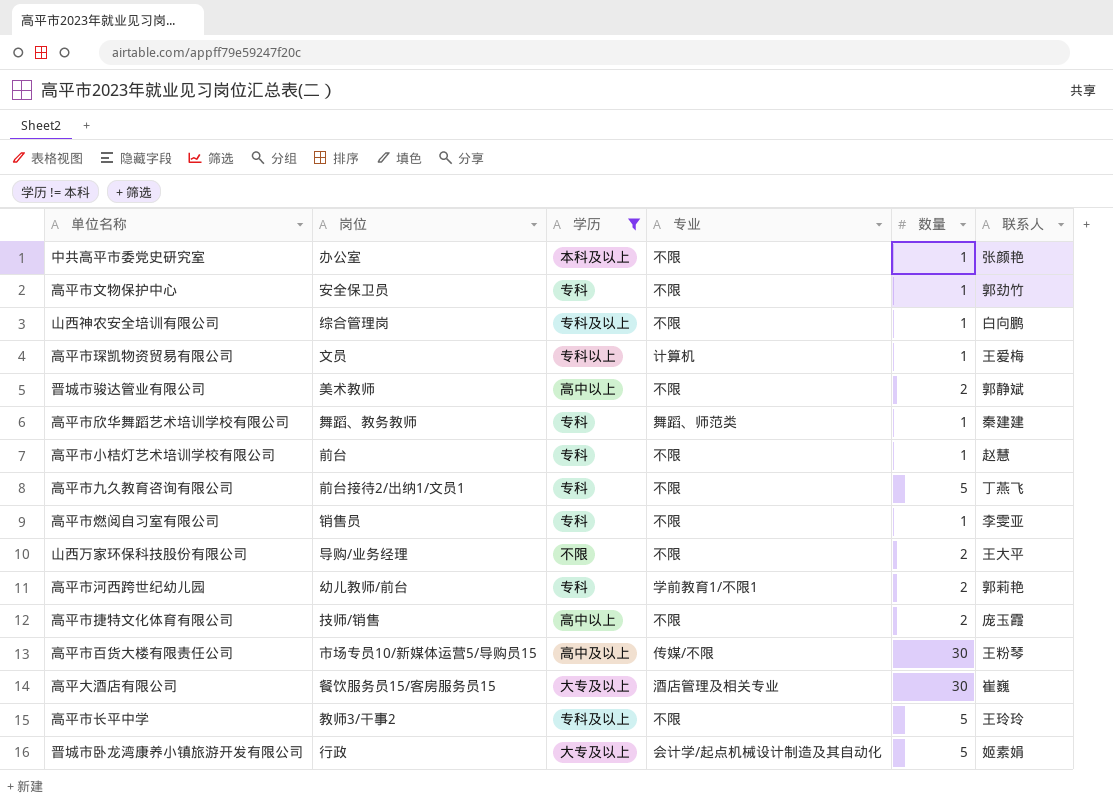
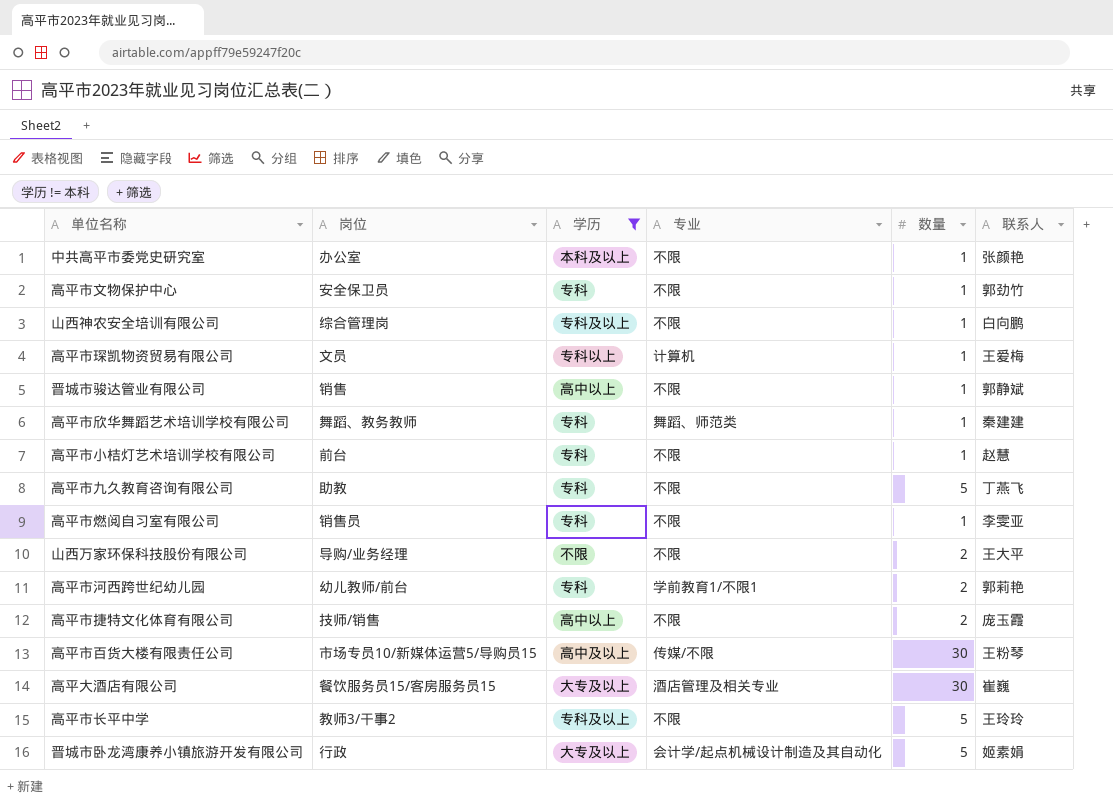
晋城市骏达管业有限公司 | 岗位: 美术教师 -> 销售
晋城市骏达管业有限公司 | 数量: 2 -> 1
高平市九久教育咨询有限公司 | 岗位: 前台接待2/出纳1/文员1 -> 助教

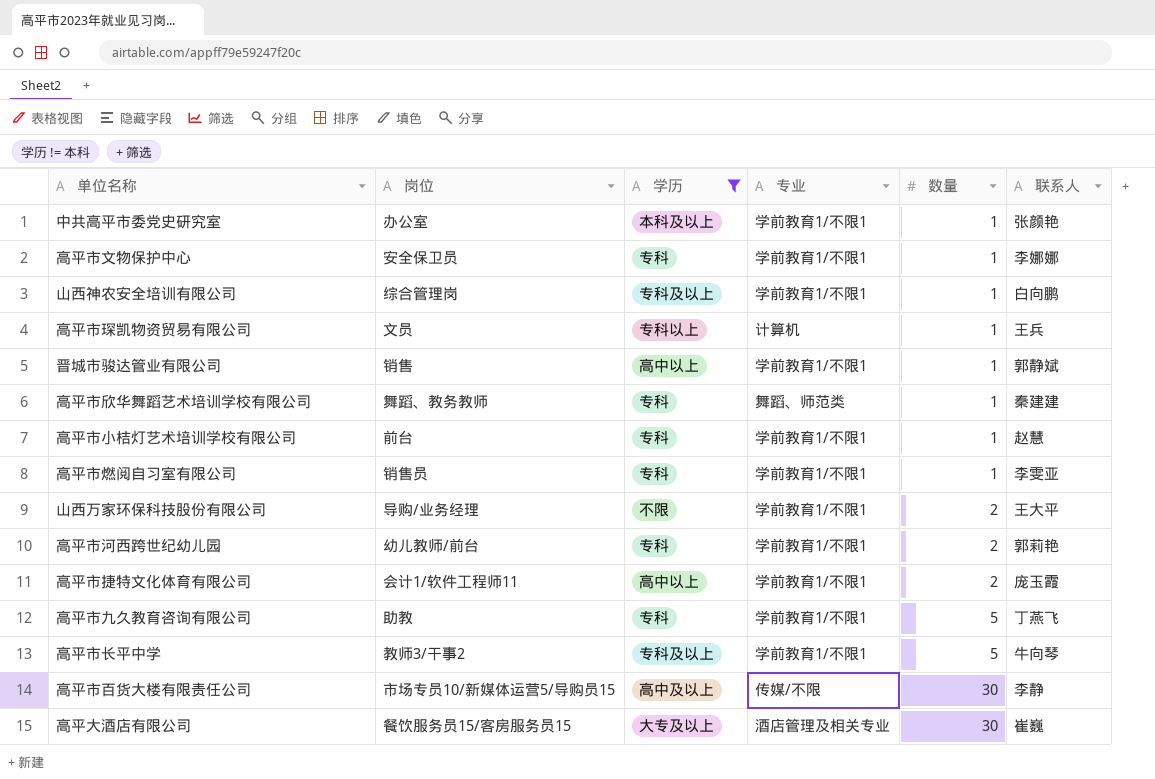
row order: none -> 数量 ascending
row 晋城市卧龙湾康养小镇旅游开发有限公司: 行政 | 大专及以上 | 会计学/起点机械设计制造及其自动化 | 5 | 姬素娟 -> none
中共高平市委党史研究室 | 专业: 不限 -> 学前教育1/不限1
高平市文物保护中心 | 专业: 不限 -> 学前教育1/不限1
高平市文物保护中心 | 联系人: 郭劲竹 -> 李娜娜
山西神农安全培训有限公司 | 专业: 不限 -> 学前教育1/不限1
高平市琛凯物资贸易有限公司 | 联系人: 王爱梅 -> 王兵
晋城市骏达管业有限公司 | 专业: 不限 -> 学前教育1/不限1
高平市小桔灯艺术培训学校有限公司 | 专业: 不限 -> 学前教育1/不限1
高平市燃阅自习室有限公司 | 专业: 不限 -> 学前教育1/不限1
山西万家环保科技股份有限公司 | 专业: 不限 -> 学前教育1/不限1
高平市捷特文化体育有限公司 | 岗位: 技师/销售 -> 会计1/软件工程师11
高平市捷特文化体育有限公司 | 专业: 不限 -> 学前教育1/不限1
高平市九久教育咨询有限公司 | 专业: 不限 -> 学前教育1/不限1
高平市长平中学 | 专业: 不限 -> 学前教育1/不限1
高平市长平中学 | 联系人: 王玲玲 -> 牛向琴
高平市百货大楼有限责任公司 | 联系人: 王粉琴 -> 李静

